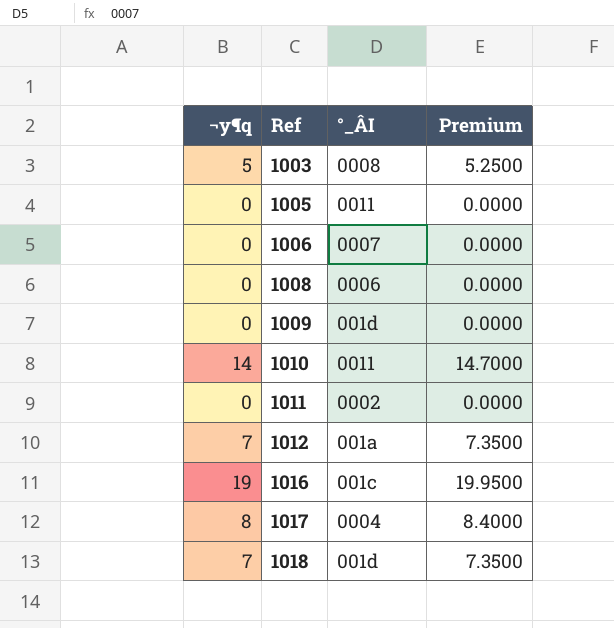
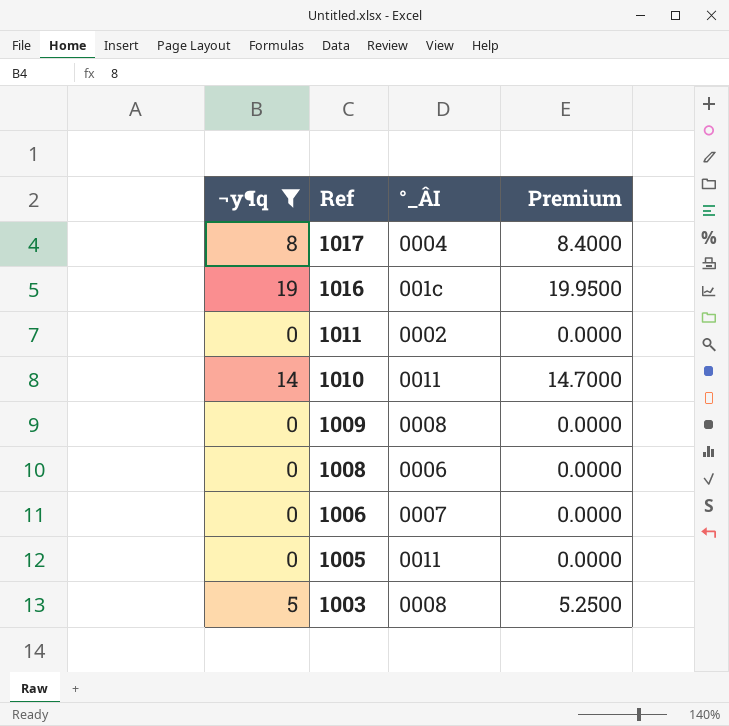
filter: none -> ¬y¶q != 7
row order: Ref ascending -> Ref descending
1009 | °_ÂI: 001d -> 0008

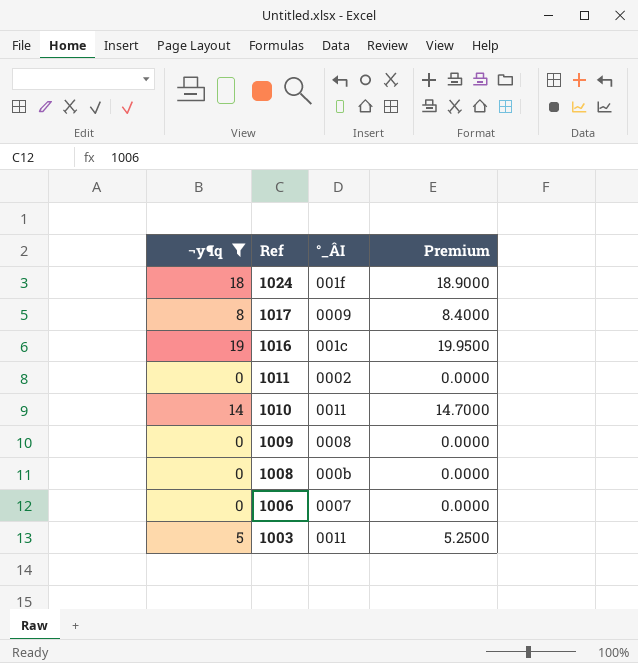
row 1005: 0 | 0011 | 0.0000 -> none
row 1024: none -> 18 | 001f | 18.9000
1017 | °_ÂI: 0004 -> 0009
1008 | °_ÂI: 0006 -> 000b
1003 | °_ÂI: 0008 -> 0011

